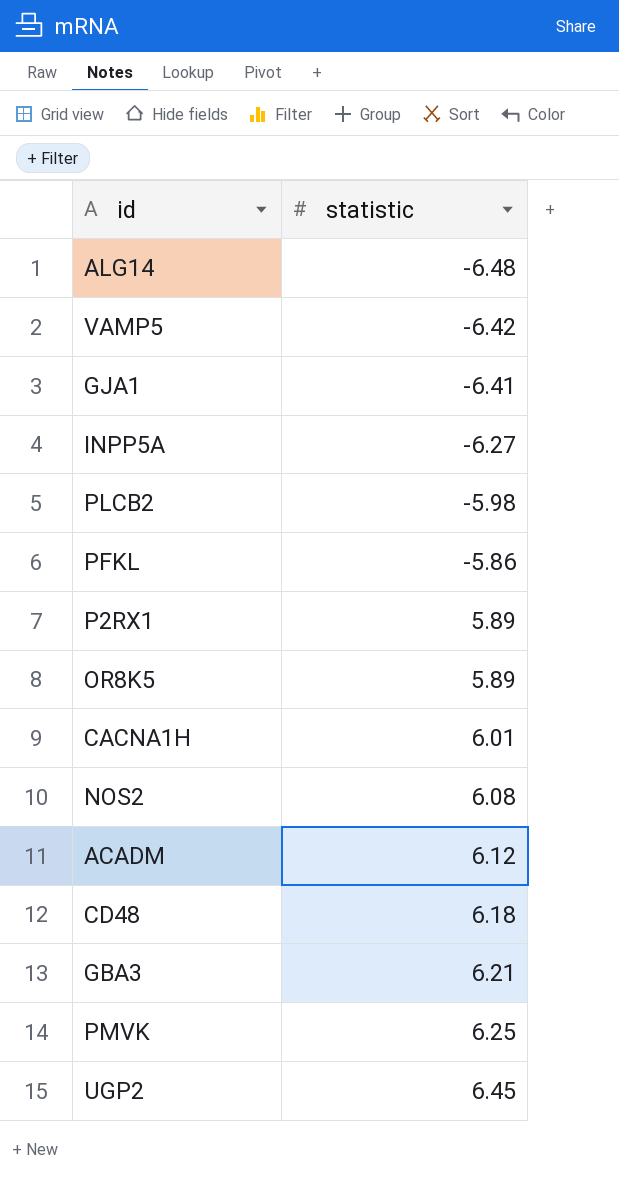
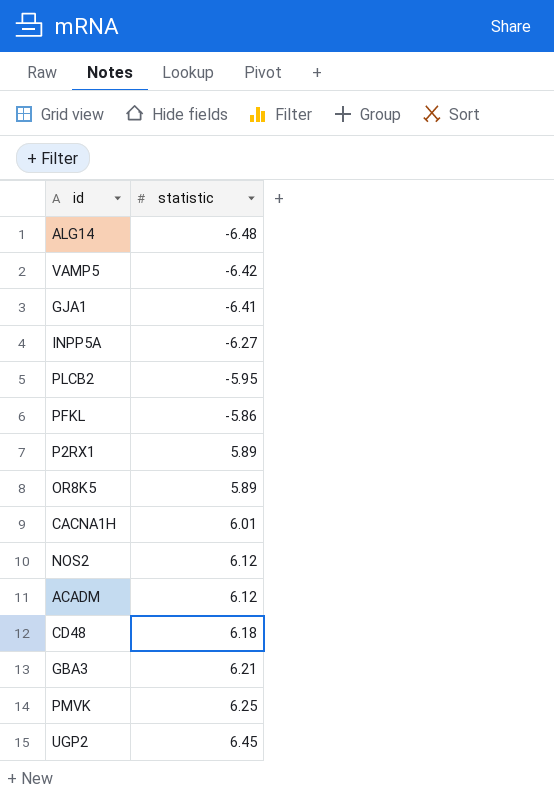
PLCB2 | statistic: -5.98 -> -5.95
NOS2 | statistic: 6.08 -> 6.12

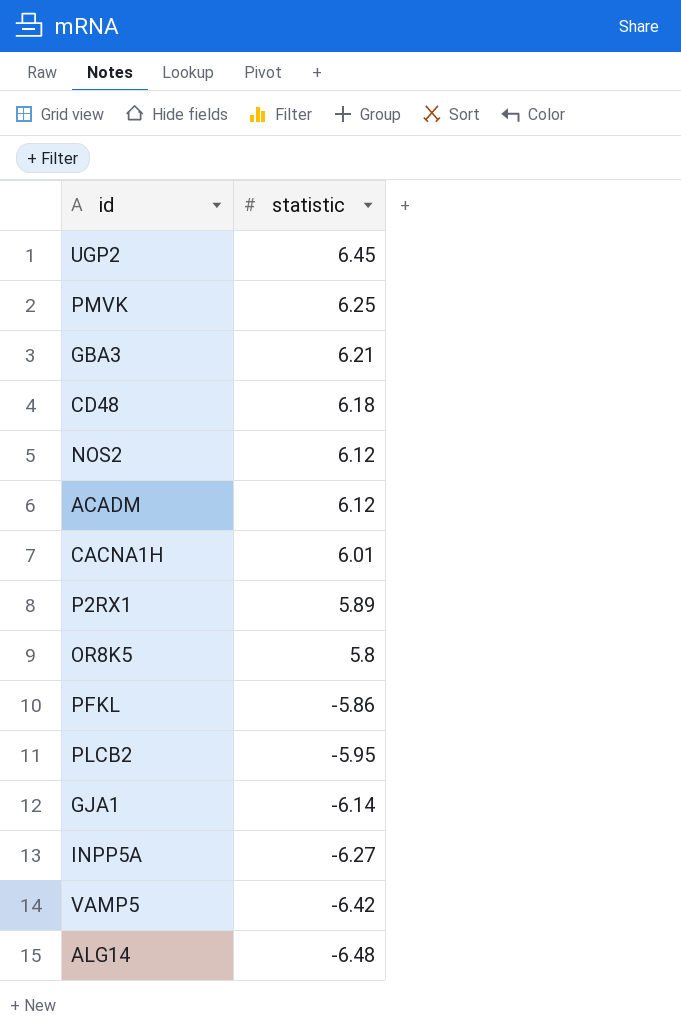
row order: statistic ascending -> statistic descending
OR8K5 | statistic: 5.89 -> 5.8
GJA1 | statistic: -6.41 -> -6.14

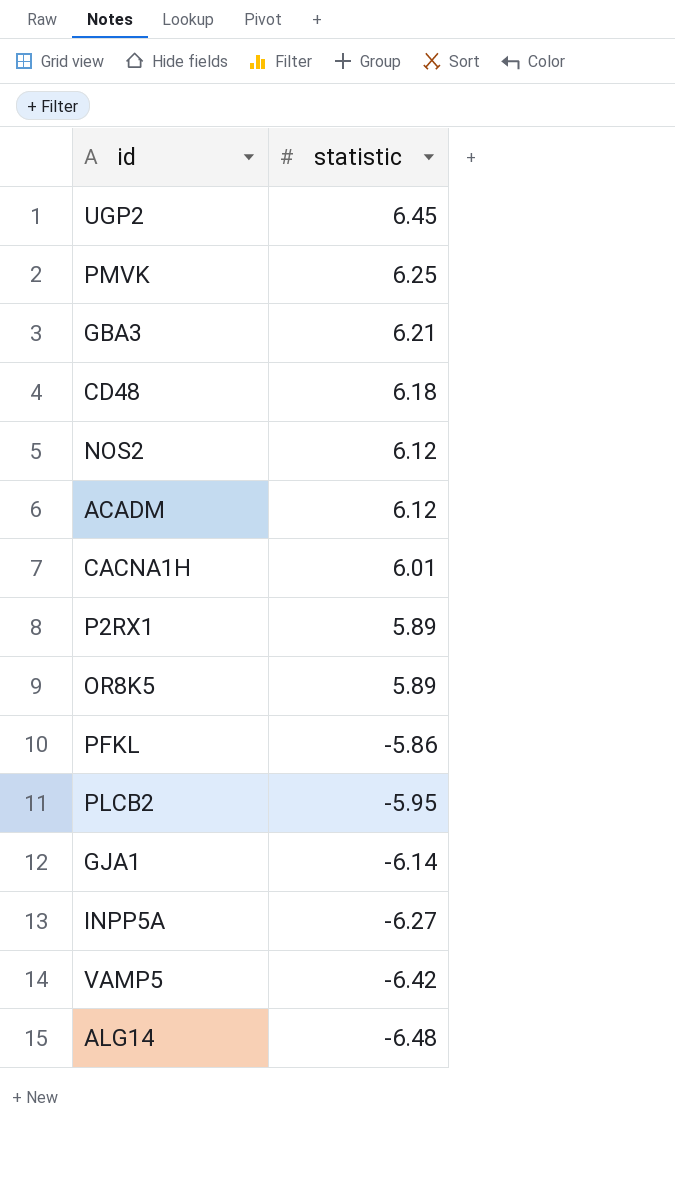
OR8K5 | statistic: 5.8 -> 5.89

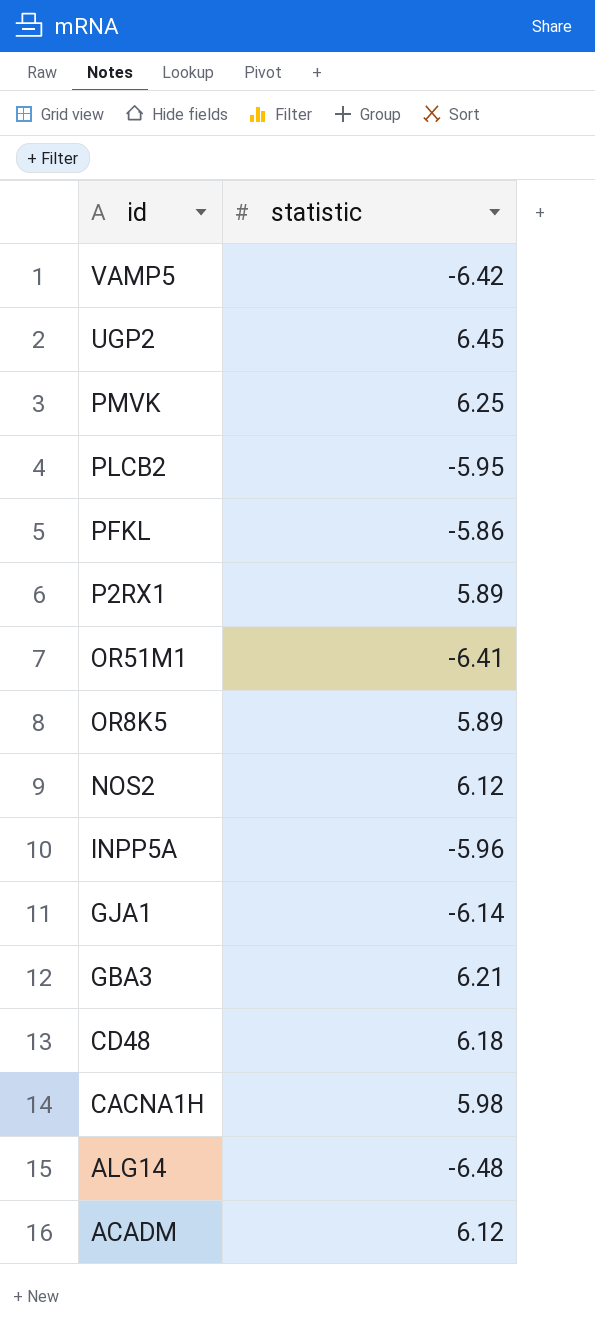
row order: statistic descending -> id descending
row OR51M1: none -> -6.41
INPP5A | statistic: -6.27 -> -5.96
CACNA1H | statistic: 6.01 -> 5.98

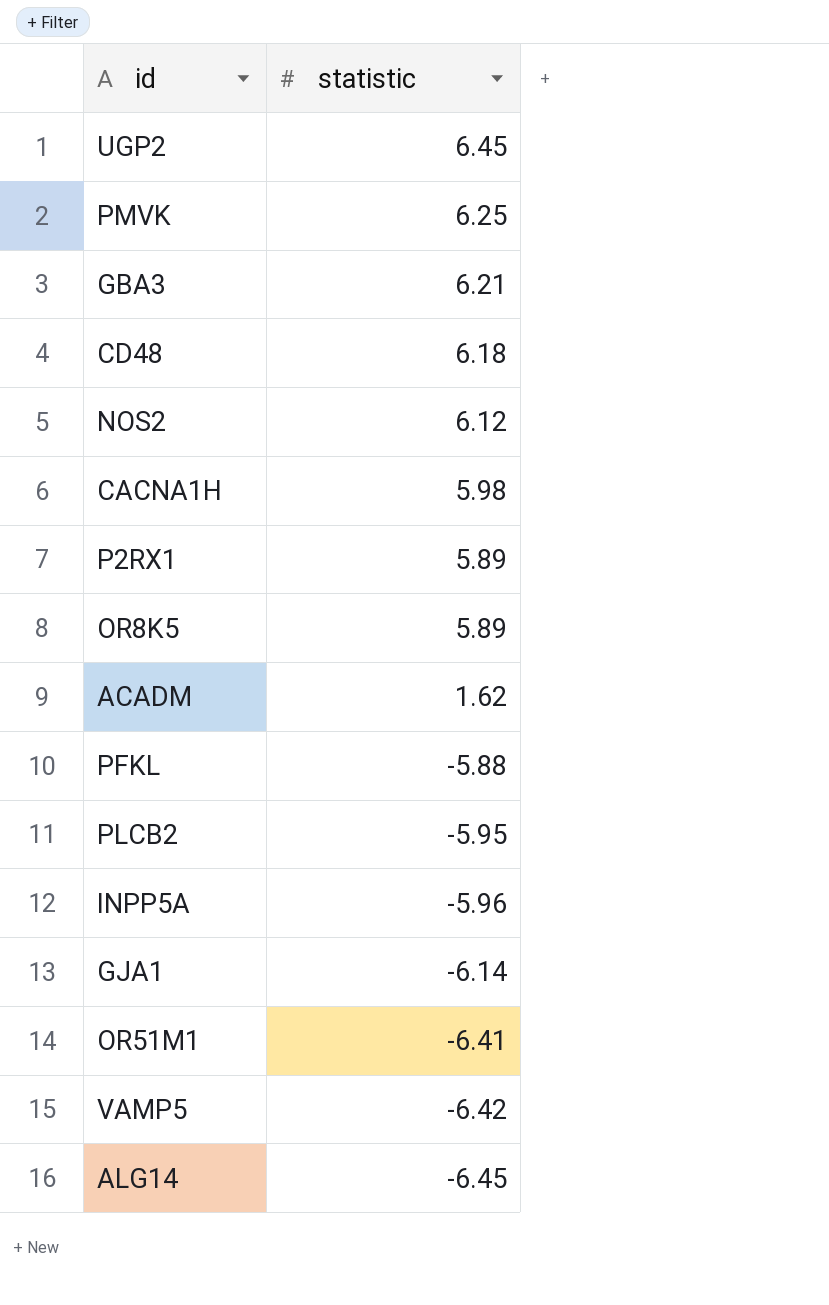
row order: id descending -> statistic descending
ACADM | statistic: 6.12 -> 1.62
PFKL | statistic: -5.86 -> -5.88
ALG14 | statistic: -6.48 -> -6.45

